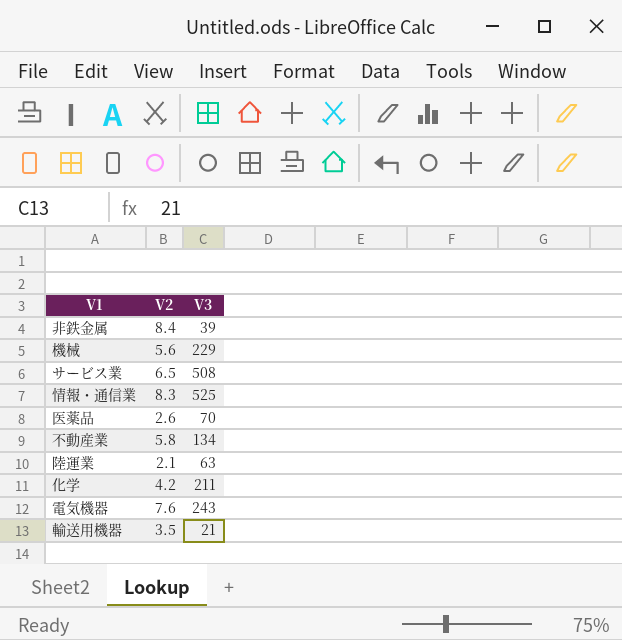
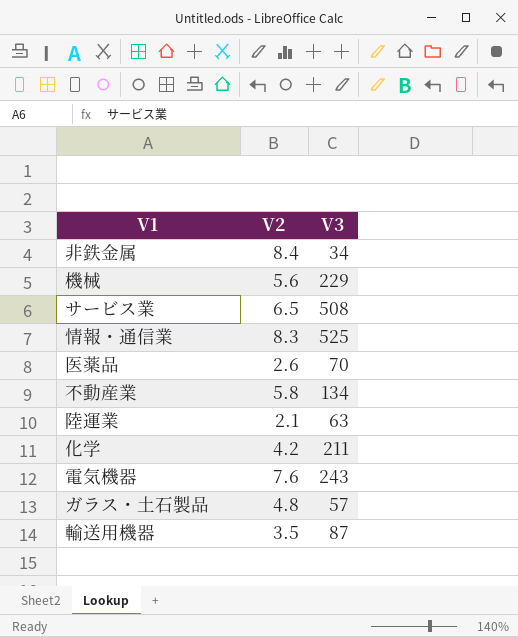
非鉄金属 | V3: 39 -> 34
row ガラス・土石製品: none -> 4.8 | 57
輸送用機器 | V3: 21 -> 87

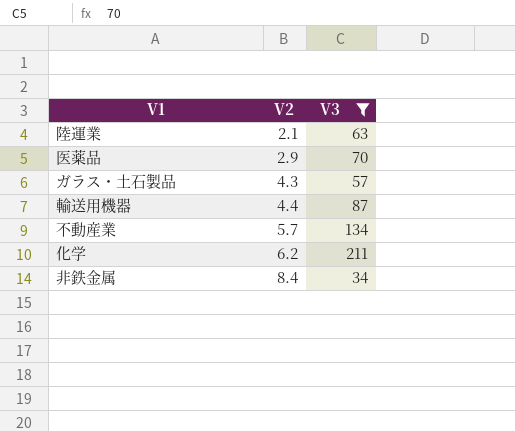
filter: none -> V3 <= 211
row order: none -> V2 ascending
医薬品 | V2: 2.6 -> 2.9
ガラス・土石製品 | V2: 4.8 -> 4.3
輸送用機器 | V2: 3.5 -> 4.4
不動産業 | V2: 5.8 -> 5.7
化学 | V2: 4.2 -> 6.2

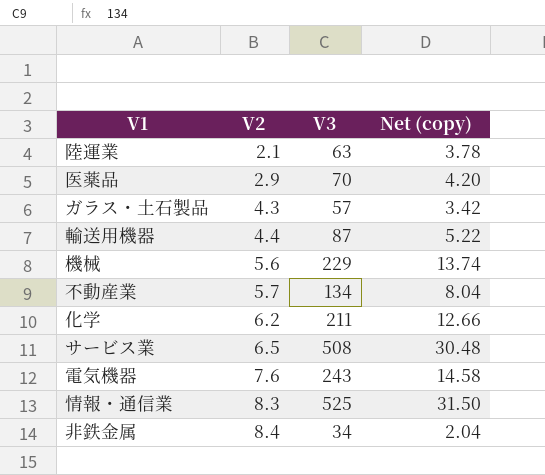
filter: V3 <= 211 -> none
column Net (copy) | formula: none -> [V3] * 0.06

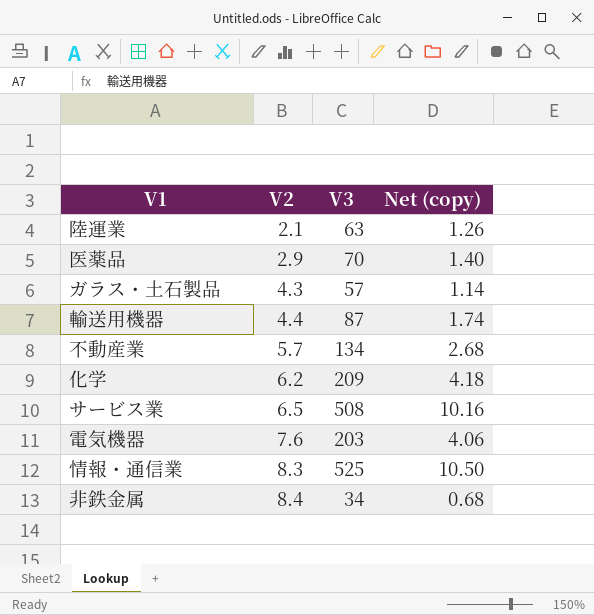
column Net (copy) | formula: [V3] * 0.06 -> [V3] * 0.02
row 機械: 5.6 | 229 | 13.74 -> none
化学 | V3: 211 -> 209
電気機器 | V3: 243 -> 203

